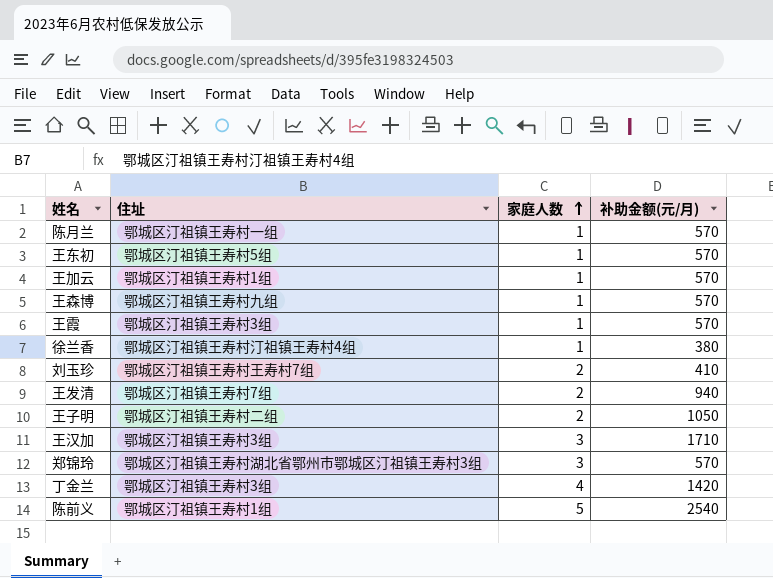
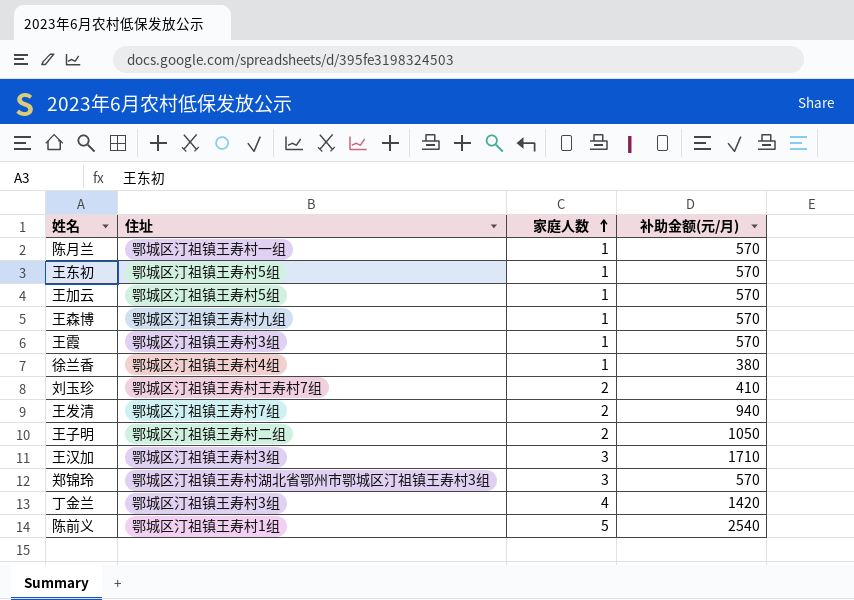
王加云 | 住址: 鄂城区汀祖镇王寿村1组 -> 鄂城区汀祖镇王寿村5组
徐兰香 | 住址: 鄂城区汀祖镇王寿村汀祖镇王寿村4组 -> 鄂城区汀祖镇王寿村4组

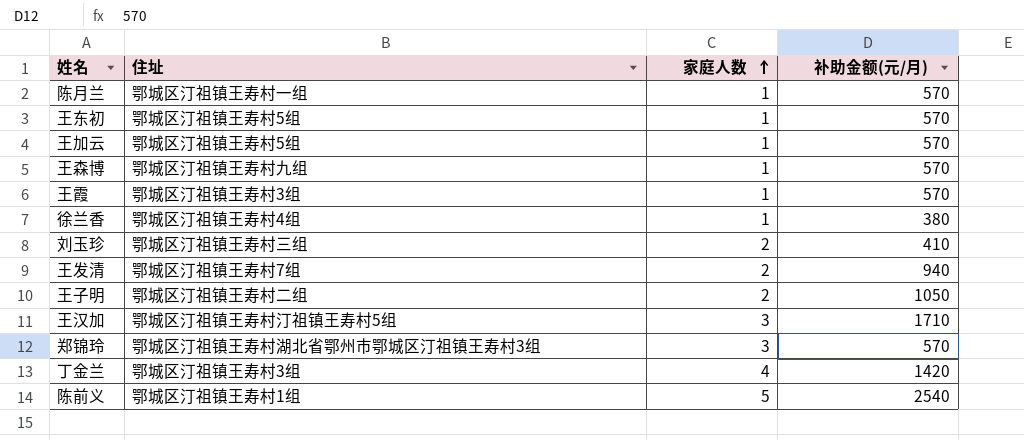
刘玉珍 | 住址: 鄂城区汀祖镇王寿村王寿村7组 -> 鄂城区汀祖镇王寿村三组
王汉加 | 住址: 鄂城区汀祖镇王寿村3组 -> 鄂城区汀祖镇王寿村汀祖镇王寿村5组

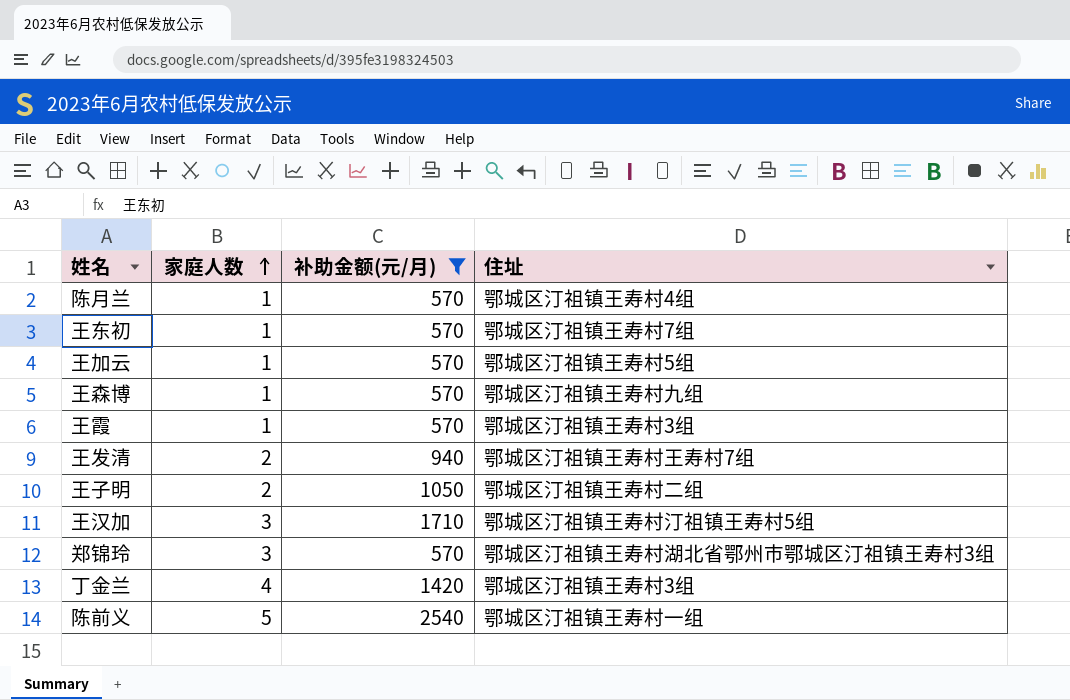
filter: none -> 补助金额(元/月) >= 570
column 住址 | position: 2 -> 4
陈月兰 | 住址: 鄂城区汀祖镇王寿村一组 -> 鄂城区汀祖镇王寿村4组
王东初 | 住址: 鄂城区汀祖镇王寿村5组 -> 鄂城区汀祖镇王寿村7组
王发清 | 住址: 鄂城区汀祖镇王寿村7组 -> 鄂城区汀祖镇王寿村王寿村7组
陈前义 | 住址: 鄂城区汀祖镇王寿村1组 -> 鄂城区汀祖镇王寿村一组

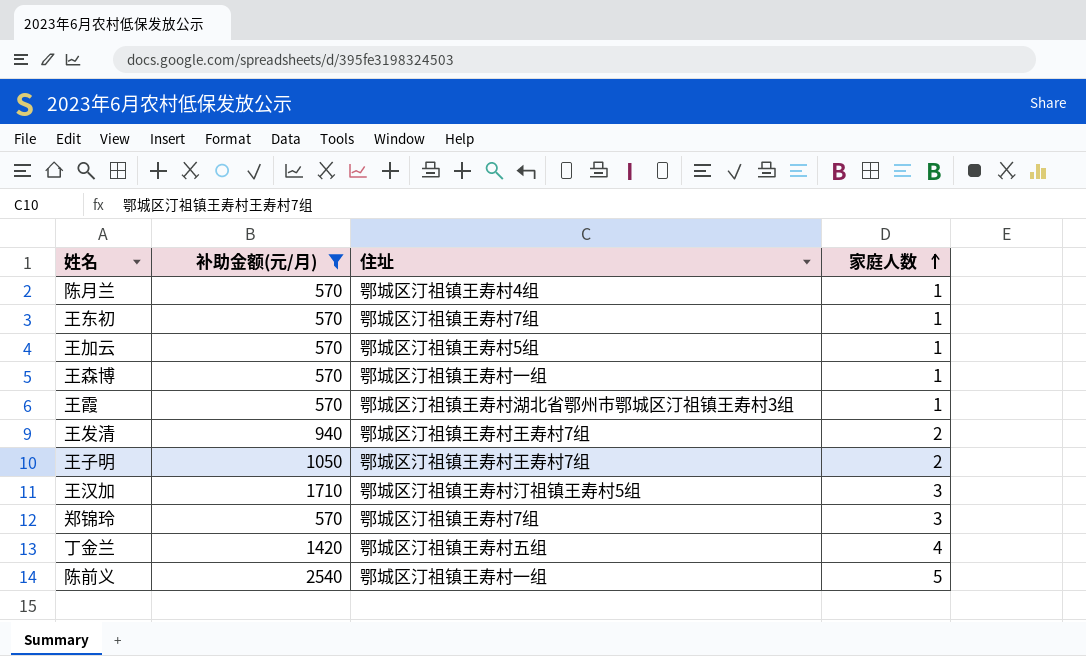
column 家庭人数 | position: 2 -> 4
王森博 | 住址: 鄂城区汀祖镇王寿村九组 -> 鄂城区汀祖镇王寿村一组
王霞 | 住址: 鄂城区汀祖镇王寿村3组 -> 鄂城区汀祖镇王寿村湖北省鄂州市鄂城区汀祖镇王寿村3组
王子明 | 住址: 鄂城区汀祖镇王寿村二组 -> 鄂城区汀祖镇王寿村王寿村7组
郑锦玲 | 住址: 鄂城区汀祖镇王寿村湖北省鄂州市鄂城区汀祖镇王寿村3组 -> 鄂城区汀祖镇王寿村7组
丁金兰 | 住址: 鄂城区汀祖镇王寿村3组 -> 鄂城区汀祖镇王寿村五组

